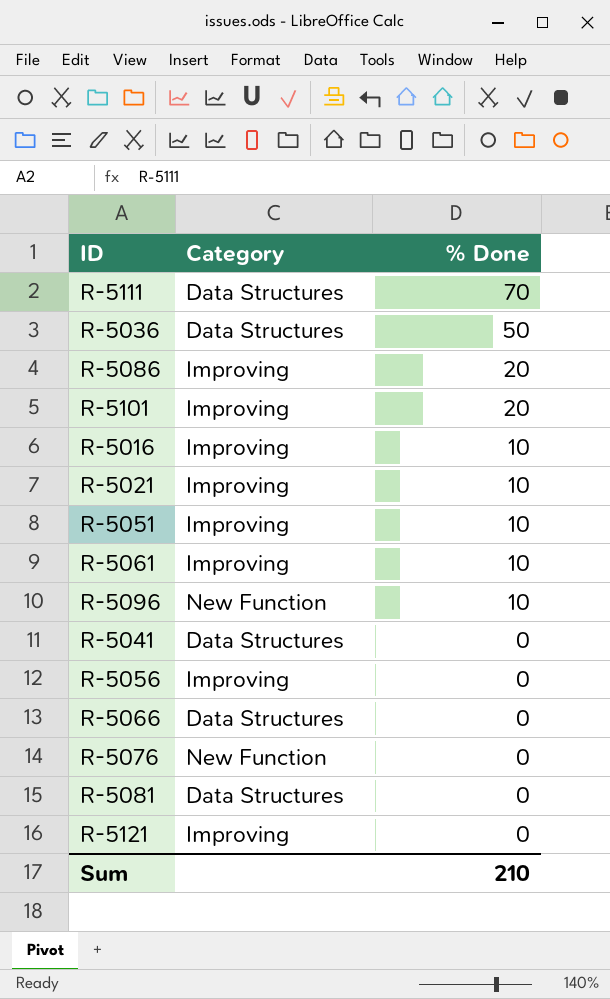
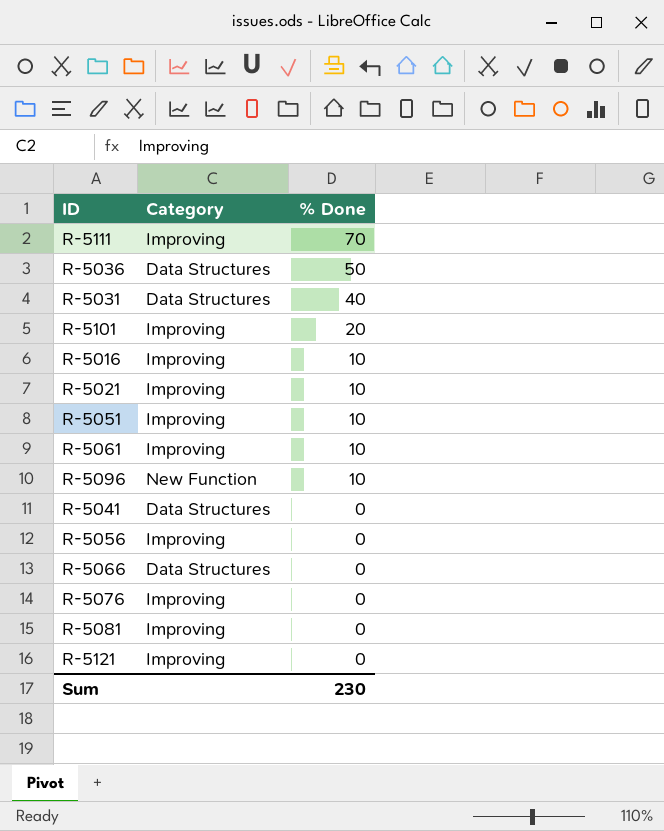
row R-5086: Improving | 20 -> none
R-5111 | Category: Data Structures -> Improving
row R-5031: none -> Data Structures | 40
R-5076 | Category: New Function -> Improving
R-5081 | Category: Data Structures -> Improving
Sum | % Done: 210 -> 230

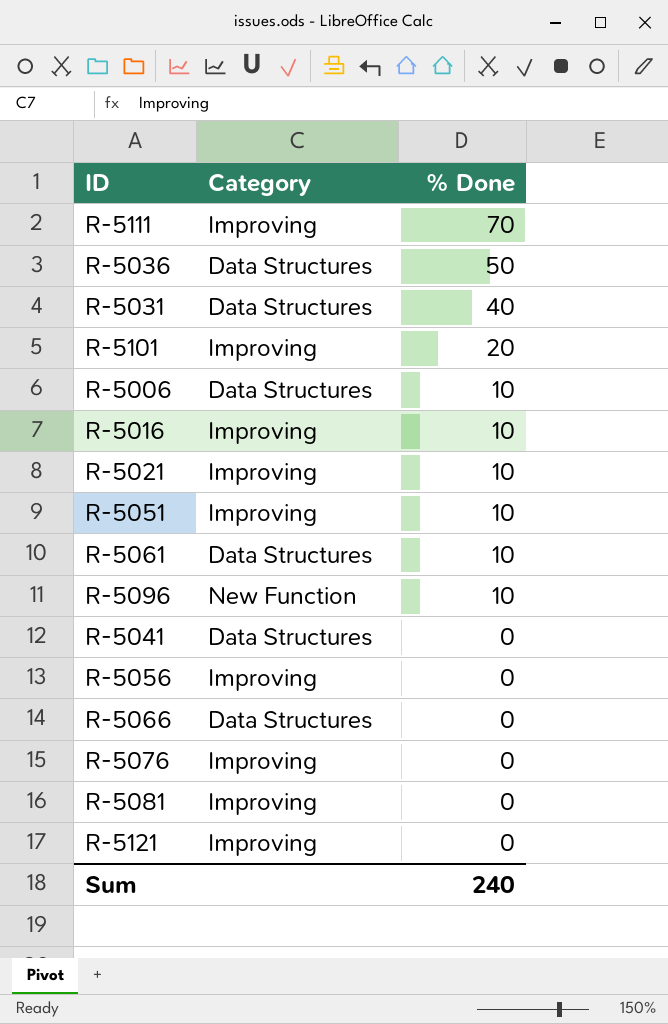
row R-5006: none -> Data Structures | 10
R-5061 | Category: Improving -> Data Structures
Sum | % Done: 230 -> 240

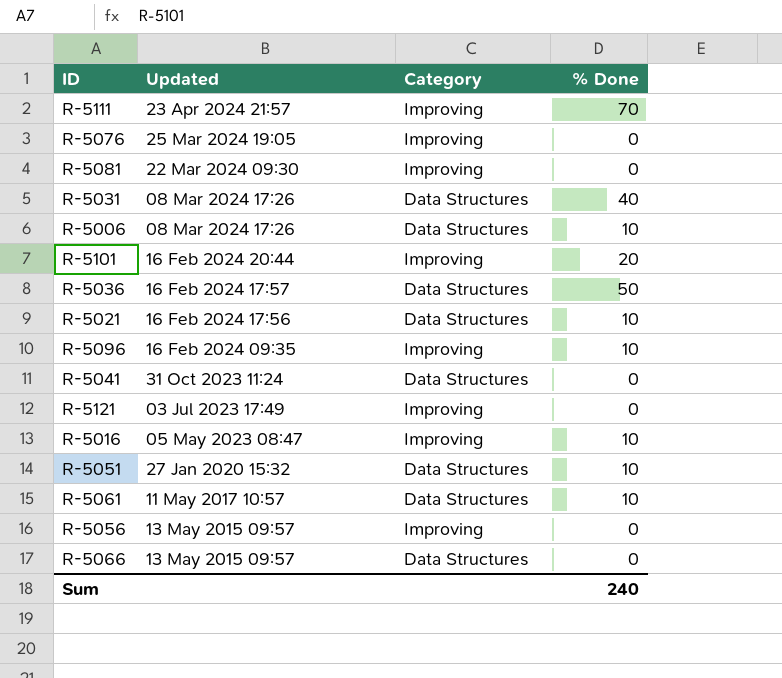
row order: % Done descending -> Updated descending
column Updated | position: none -> 2
R-5021 | Category: Improving -> Data Structures
R-5096 | Category: New Function -> Improving
R-5051 | Category: Improving -> Data Structures

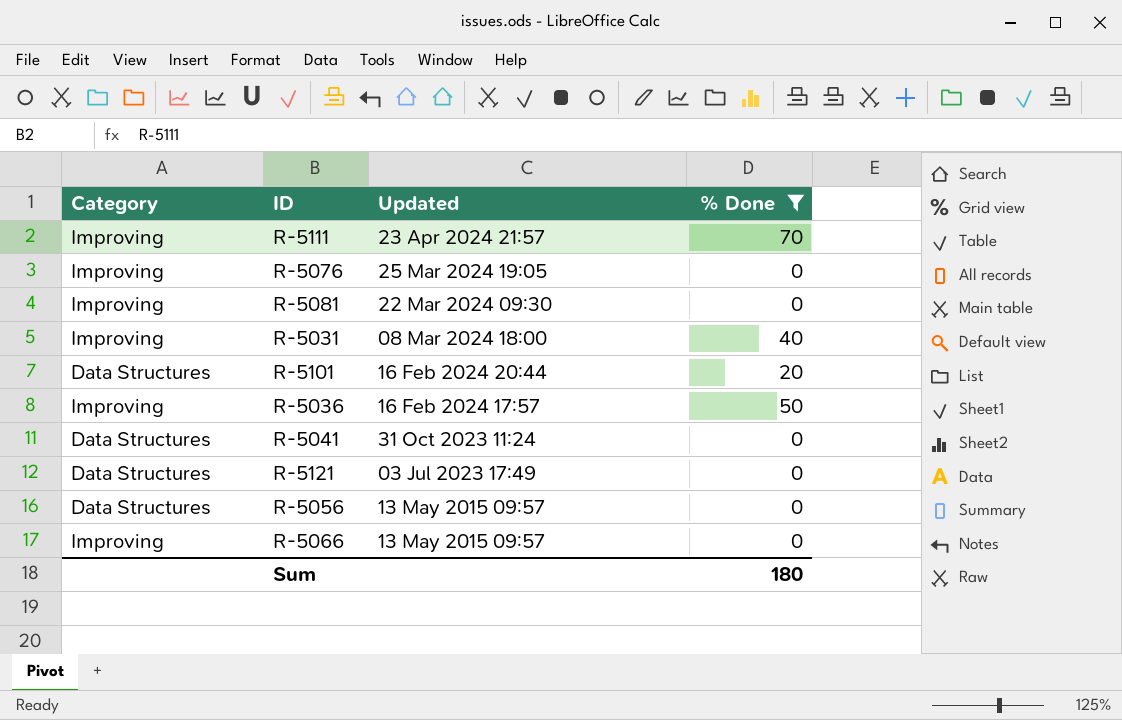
filter: none -> % Done != 10
column Category | position: 3 -> 1
R-5031 | Category: Data Structures -> Improving
R-5031 | Updated: 08 Mar 2024 17:26 -> 08 Mar 2024 18:00
R-5101 | Category: Improving -> Data Structures
R-5036 | Category: Data Structures -> Improving
R-5121 | Category: Improving -> Data Structures
R-5056 | Category: Improving -> Data Structures
R-5066 | Category: Data Structures -> Improving
Sum | % Done: 240 -> 180

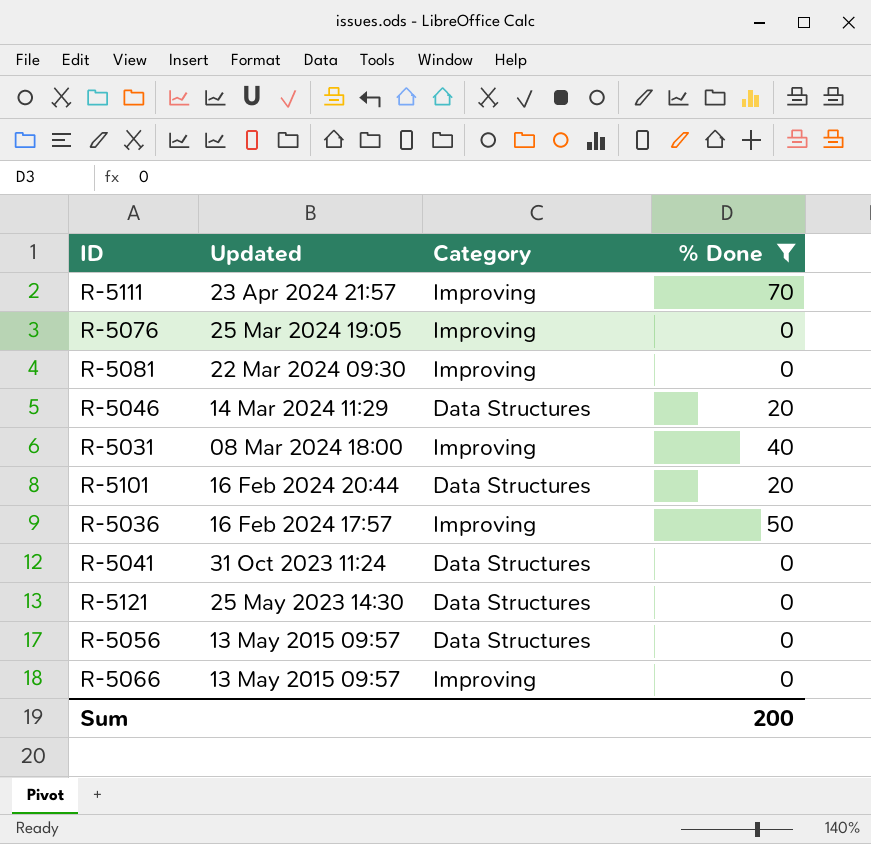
column Category | position: 1 -> 3
row R-5046: none -> 14 Mar 2024 11:29 | Data Structures | 20
R-5121 | Updated: 03 Jul 2023 17:49 -> 25 May 2023 14:30
Sum | % Done: 180 -> 200

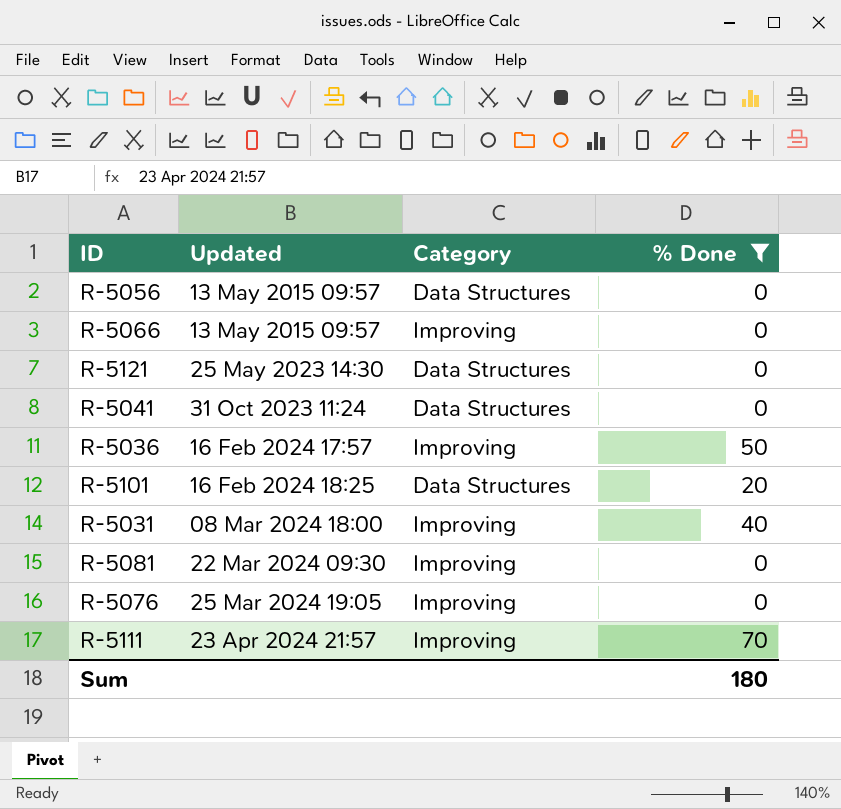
row order: Updated descending -> Updated ascending
row R-5046: 14 Mar 2024 11:29 | Data Structures | 20 -> none
R-5101 | Updated: 16 Feb 2024 20:44 -> 16 Feb 2024 18:25
Sum | % Done: 200 -> 180

